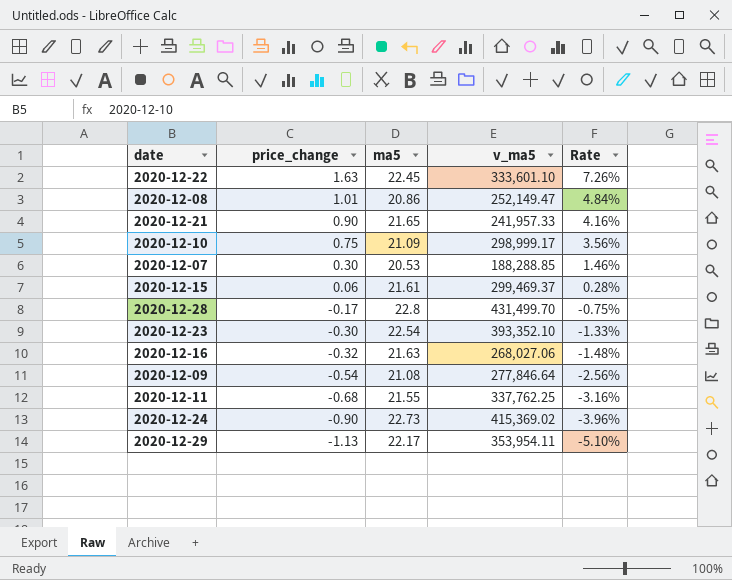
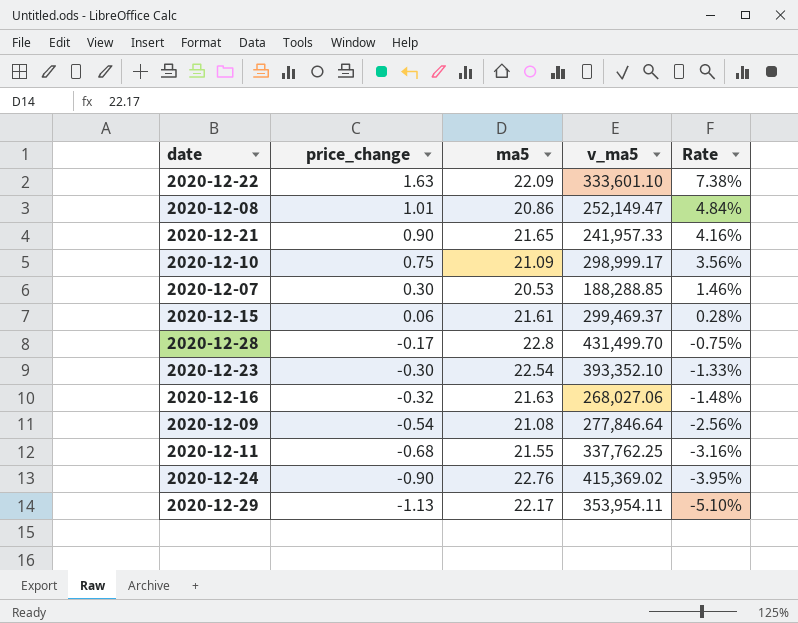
2020-12-22 | ma5: 22.45 -> 22.09
2020-12-22 | Rate: 7.26% -> 7.38%
2020-12-24 | ma5: 22.73 -> 22.76
2020-12-24 | Rate: -3.96% -> -3.95%

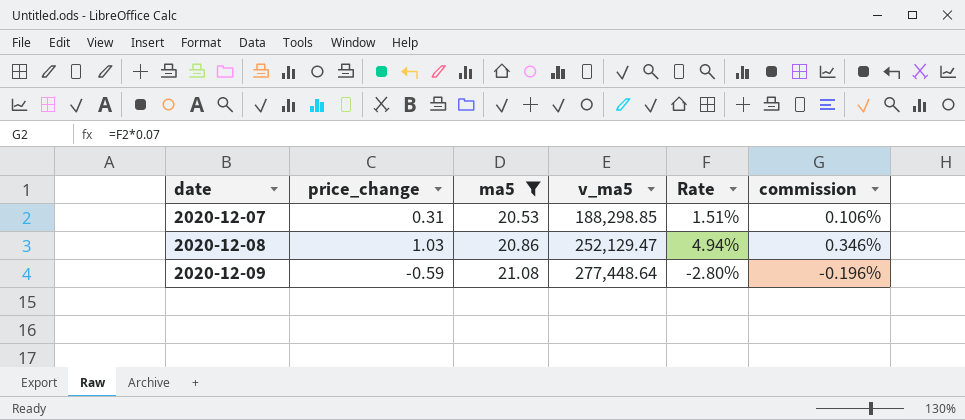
filter: none -> ma5 <= 21.08
row order: price_change descending -> date ascending
column commission | formula: none -> [Rate] * 0.07
2020-12-07 | price_change: 0.30 -> 0.31
2020-12-07 | v_ma5: 188,288.85 -> 188,298.85
2020-12-07 | Rate: 1.46% -> 1.51%
2020-12-08 | price_change: 1.01 -> 1.03
2020-12-08 | v_ma5: 252,149.47 -> 252,129.47
2020-12-08 | Rate: 4.84% -> 4.94%
2020-12-09 | price_change: -0.54 -> -0.59
2020-12-09 | v_ma5: 277,846.64 -> 277,448.64
2020-12-09 | Rate: -2.56% -> -2.80%

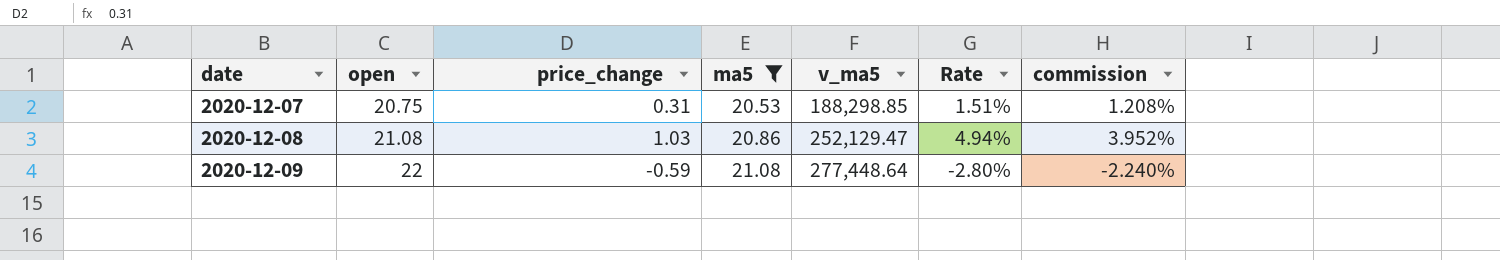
column open | position: none -> 2
column commission | formula: [Rate] * 0.07 -> [Rate] * 0.8

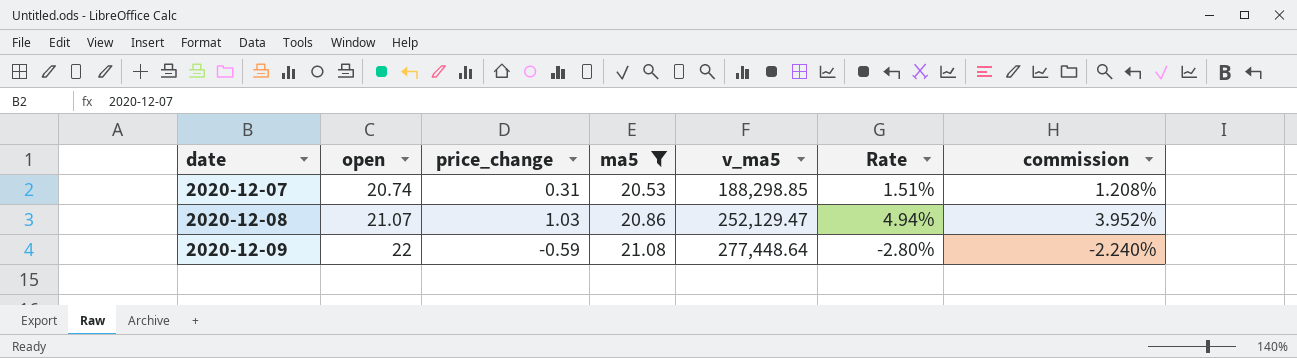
2020-12-07 | open: 20.75 -> 20.74
2020-12-08 | open: 21.08 -> 21.07

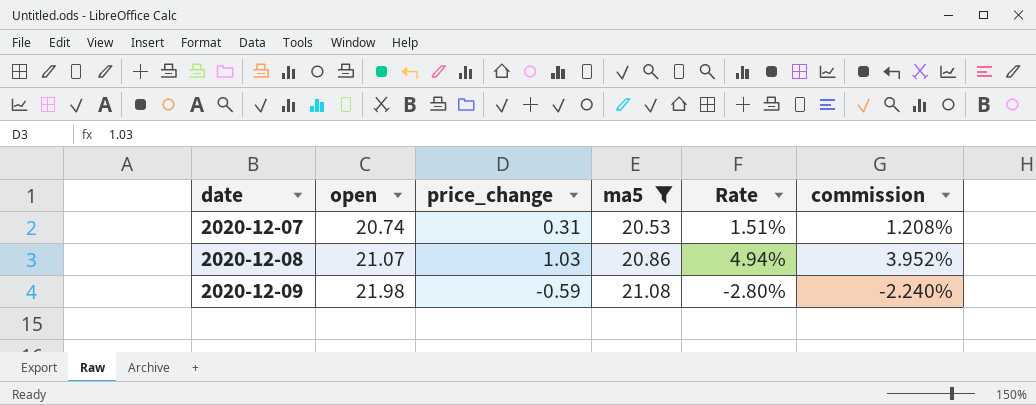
column v_ma5 | position: 5 -> none
2020-12-09 | open: 22 -> 21.98

